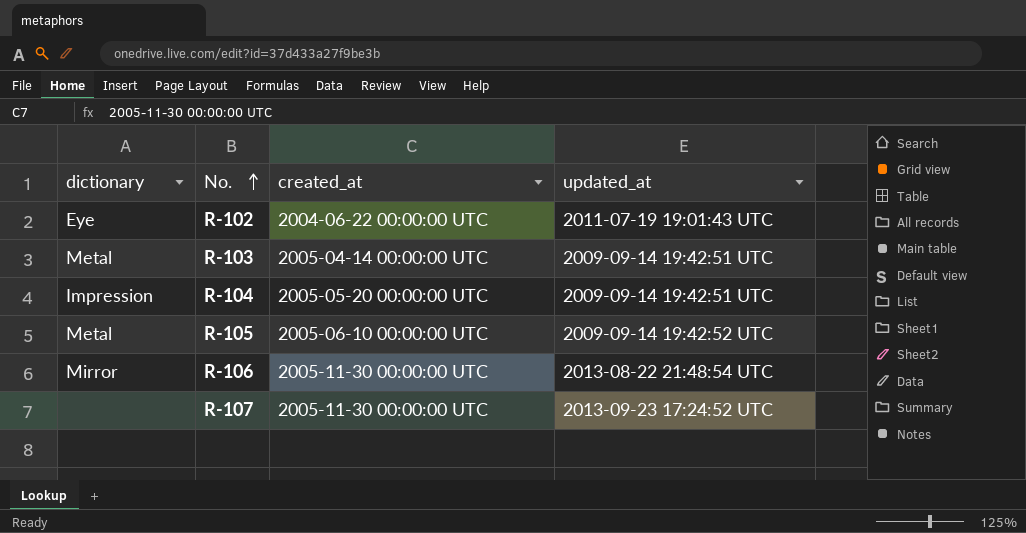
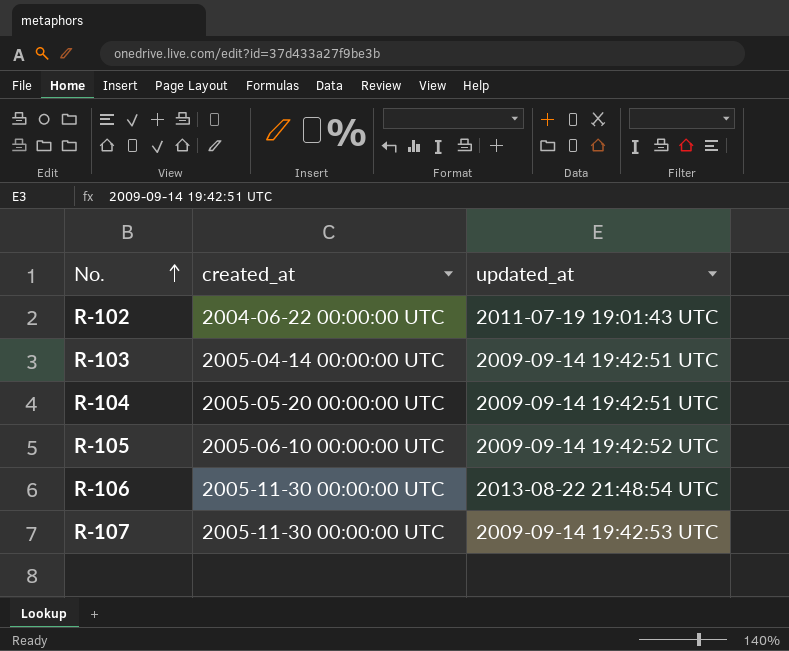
column dictionary | position: 1 -> none
R-107 | updated_at: 2013-09-23 17:24:52 UTC -> 2009-09-14 19:42:53 UTC

